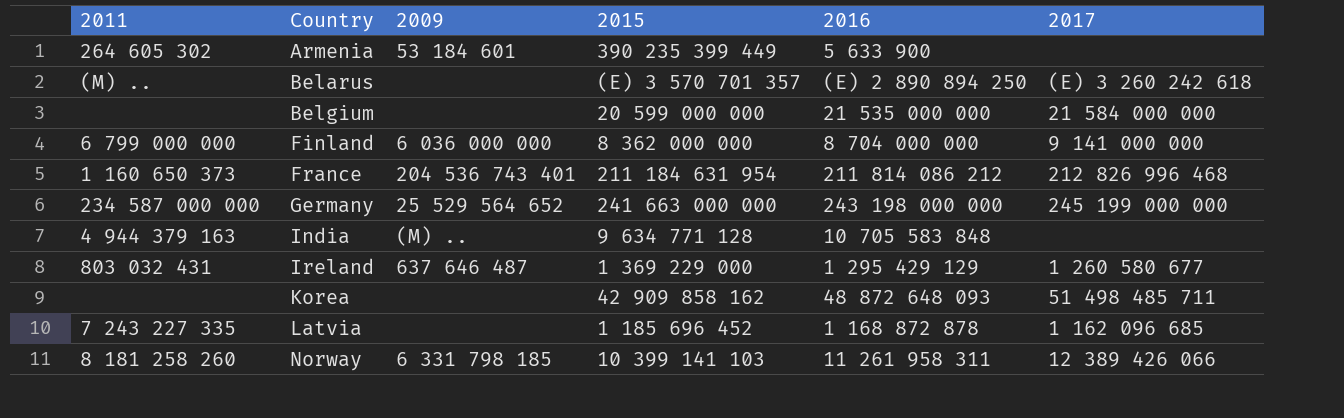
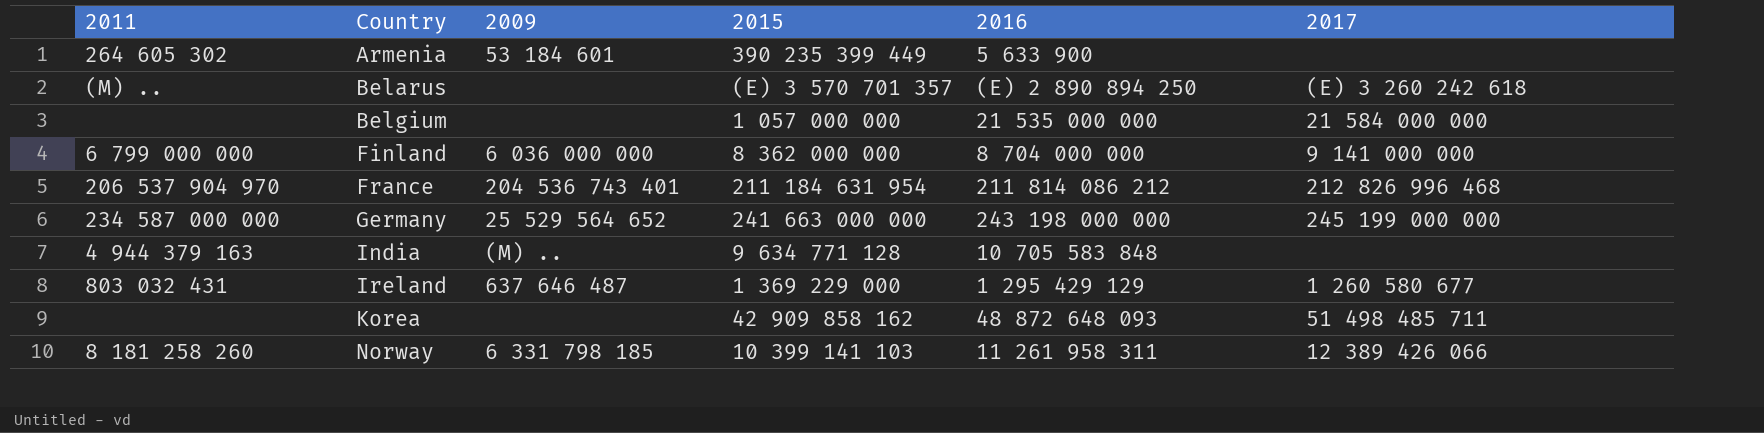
row Latvia: 7 243 227 335 | none | 1 185 696 452 | 1 168 872 878 | 1 162 096 685 -> none
Belgium | 2015: 20 599 000 000 -> 1 057 000 000
France | 2011: 1 160 650 373 -> 206 537 904 970

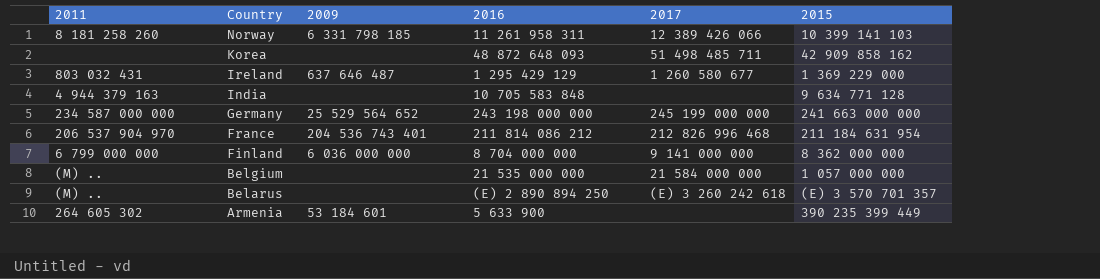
row order: Country ascending -> Country descending
column 2015 | position: 4 -> 6
India | 2009: (M) .. -> none
Belgium | 2011: none -> (M) ..

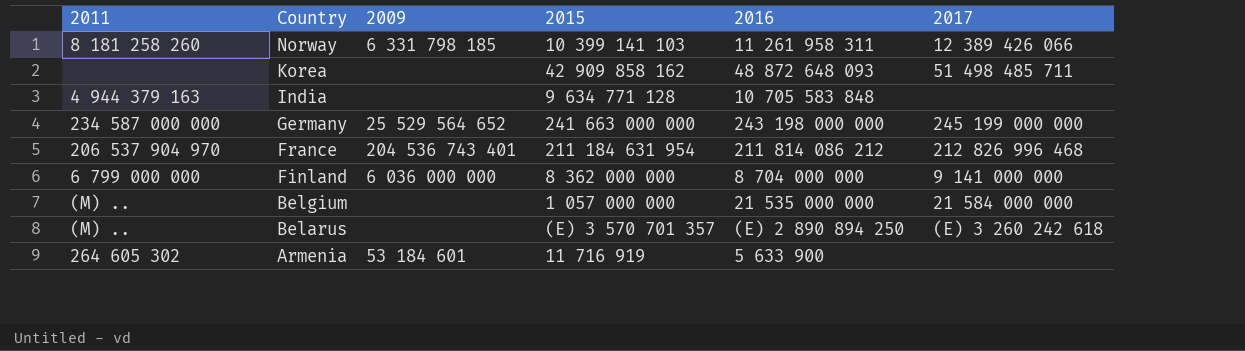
column 2015 | position: 6 -> 4
row Ireland: 803 032 431 | 637 646 487 | 1 295 429 129 | 1 260 580 677 | 1 369 229 000 -> none
Armenia | 2015: 390 235 399 449 -> 11 716 919

